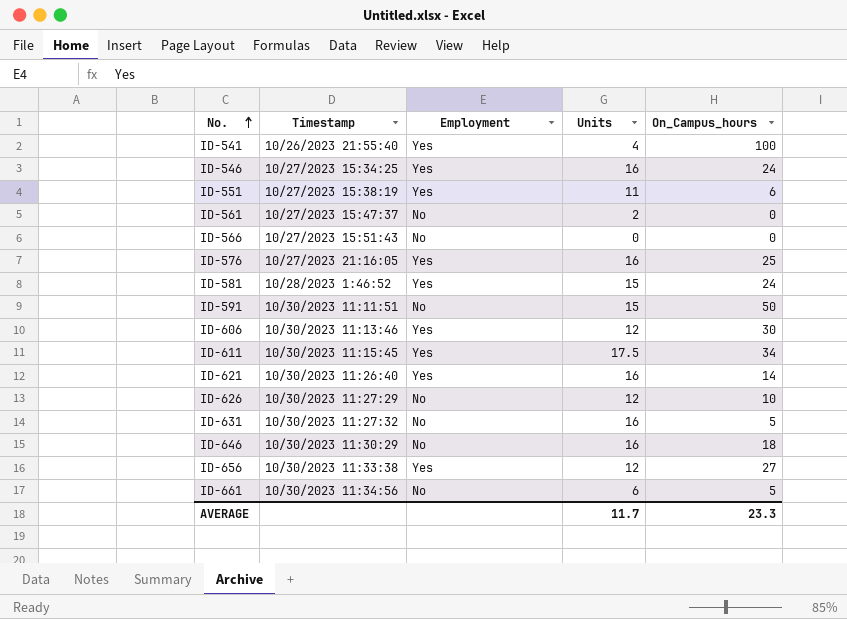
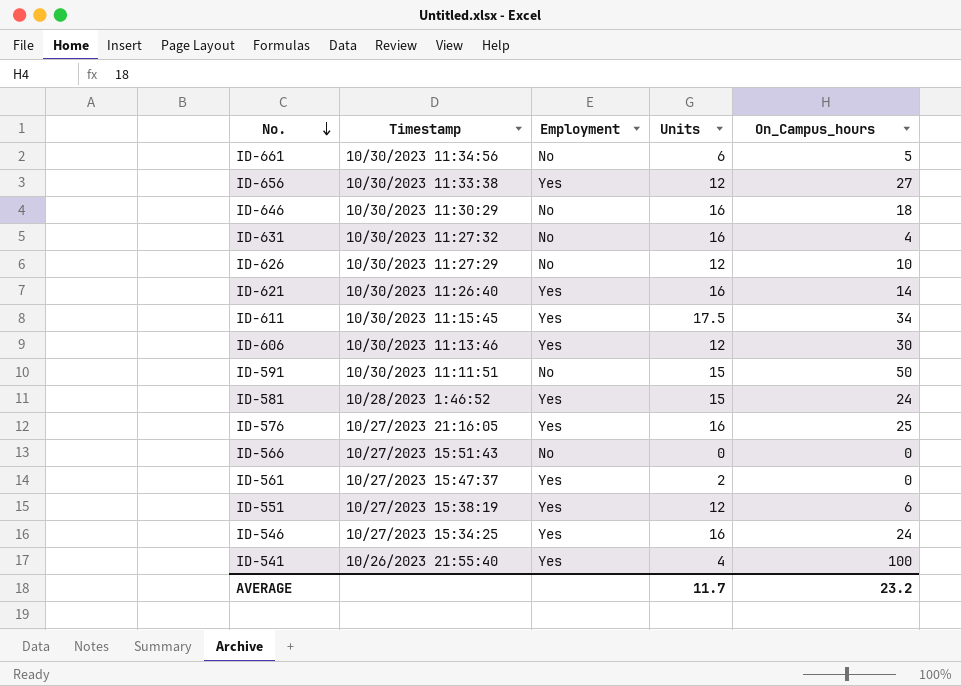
row order: No. ascending -> No. descending
ID-631 | On_Campus_hours: 5 -> 4
ID-561 | Employment: No -> Yes
ID-551 | Units: 11 -> 12
AVERAGE | On_Campus_hours: 23.3 -> 23.2

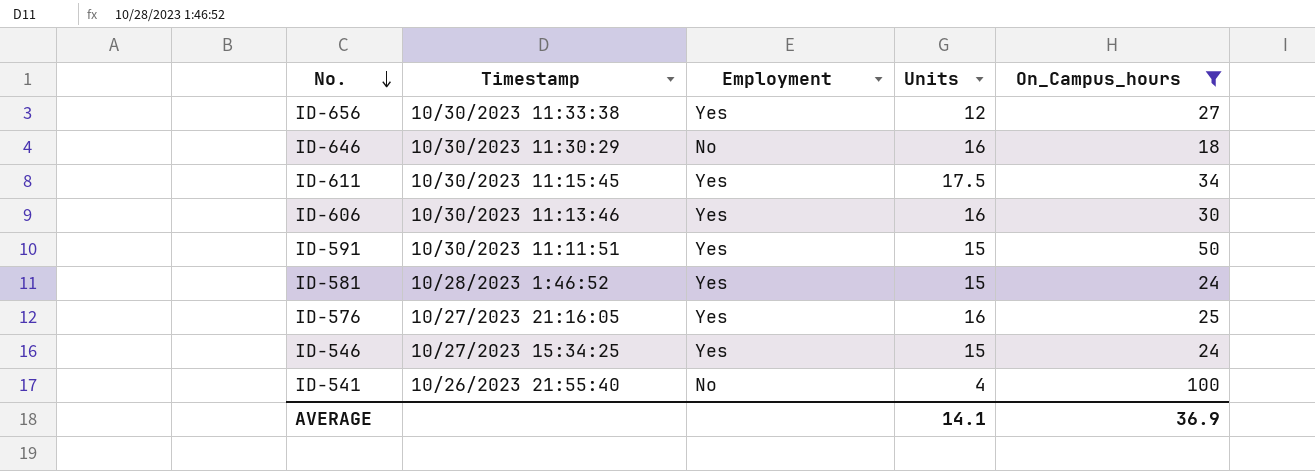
filter: none -> On_Campus_hours >= 18
ID-606 | Units: 12 -> 16
ID-591 | Employment: No -> Yes
ID-546 | Units: 16 -> 15
ID-541 | Employment: Yes -> No
AVERAGE | Units: 11.7 -> 14.1
AVERAGE | On_Campus_hours: 23.2 -> 36.9

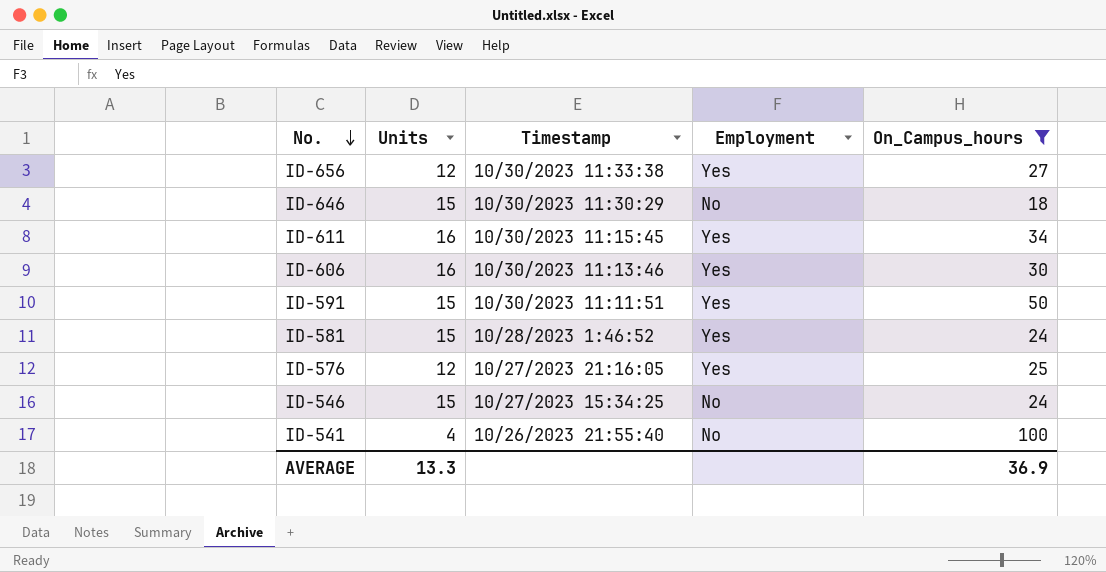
column Units | position: 4 -> 2
ID-646 | Units: 16 -> 15
ID-611 | Units: 17.5 -> 16
ID-576 | Units: 16 -> 12
ID-546 | Employment: Yes -> No
AVERAGE | Units: 14.1 -> 13.3

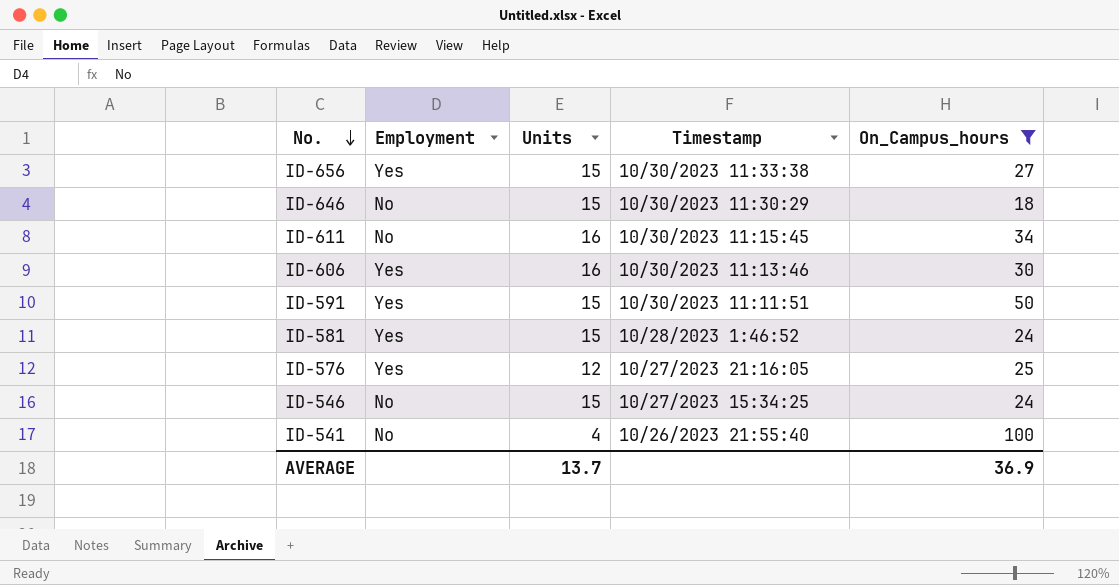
column Employment | position: 4 -> 2
ID-656 | Units: 12 -> 15
ID-611 | Employment: Yes -> No
AVERAGE | Units: 13.3 -> 13.7

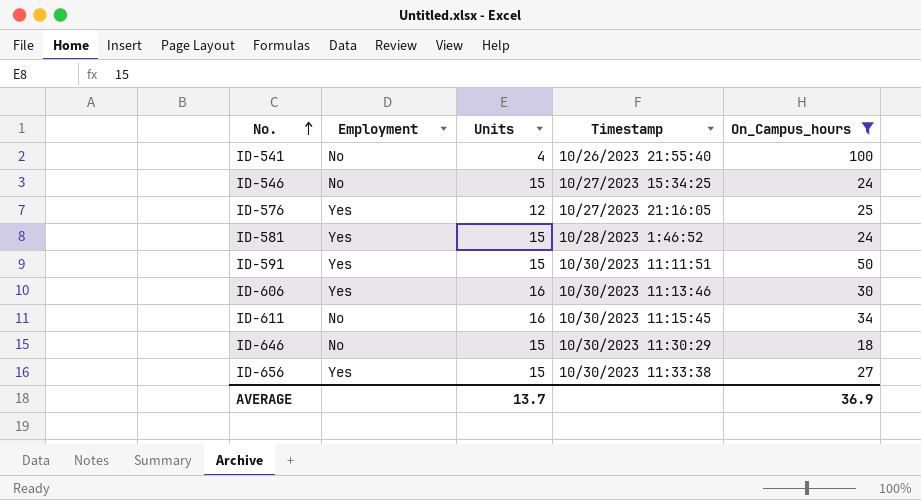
row order: No. descending -> No. ascending

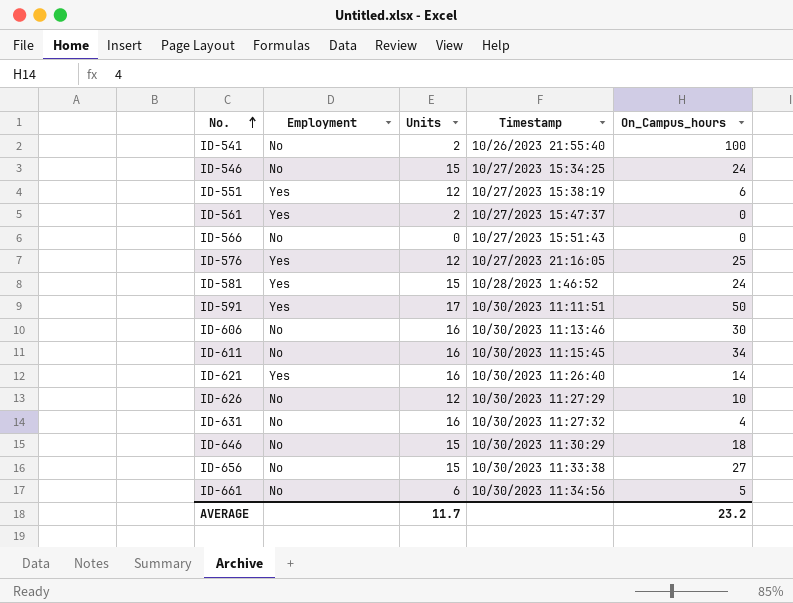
filter: On_Campus_hours >= 18 -> none
ID-541 | Units: 4 -> 2
ID-591 | Units: 15 -> 17
ID-606 | Employment: Yes -> No
ID-656 | Employment: Yes -> No
AVERAGE | Units: 13.7 -> 11.7
AVERAGE | On_Campus_hours: 36.9 -> 23.2

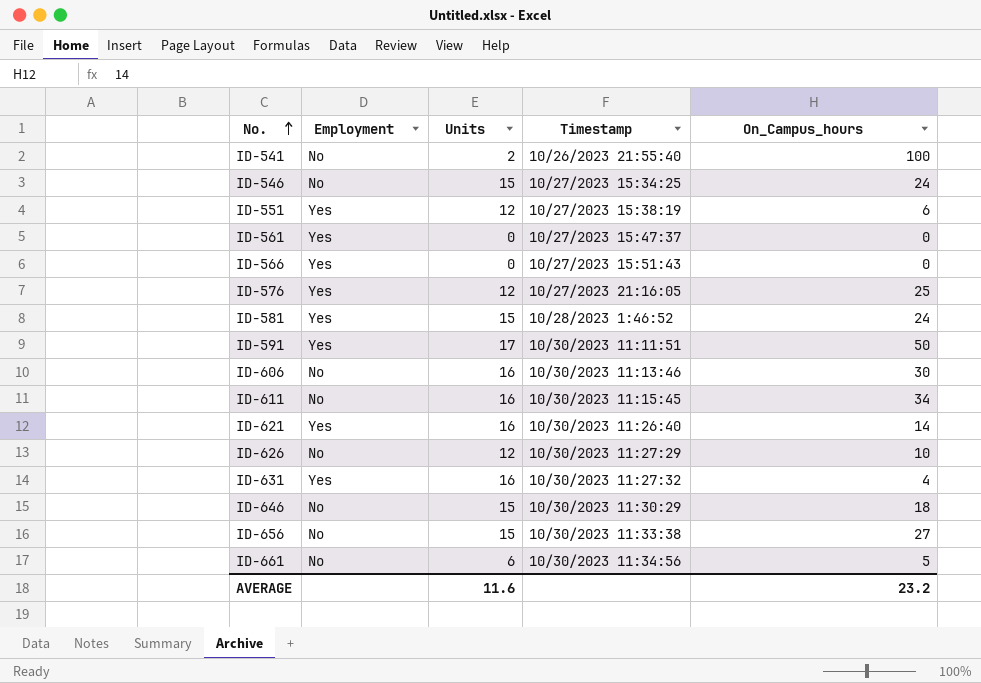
ID-561 | Units: 2 -> 0
ID-566 | Employment: No -> Yes
ID-631 | Employment: No -> Yes
AVERAGE | Units: 11.7 -> 11.6

